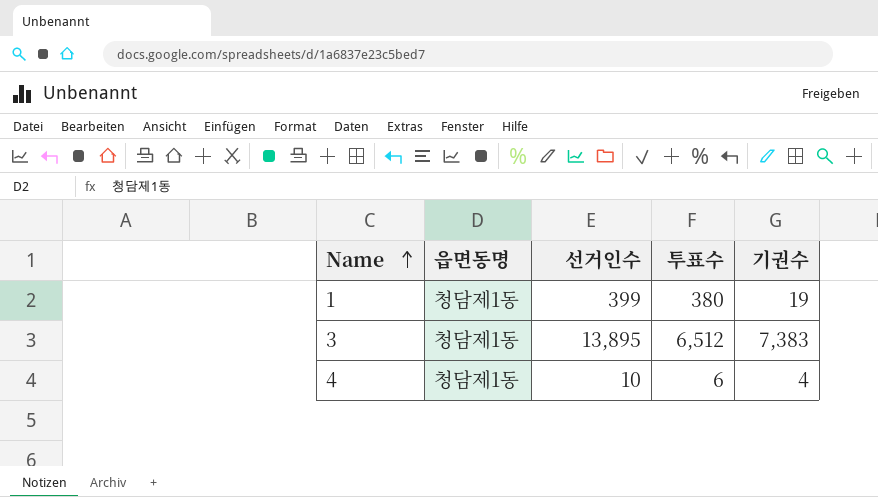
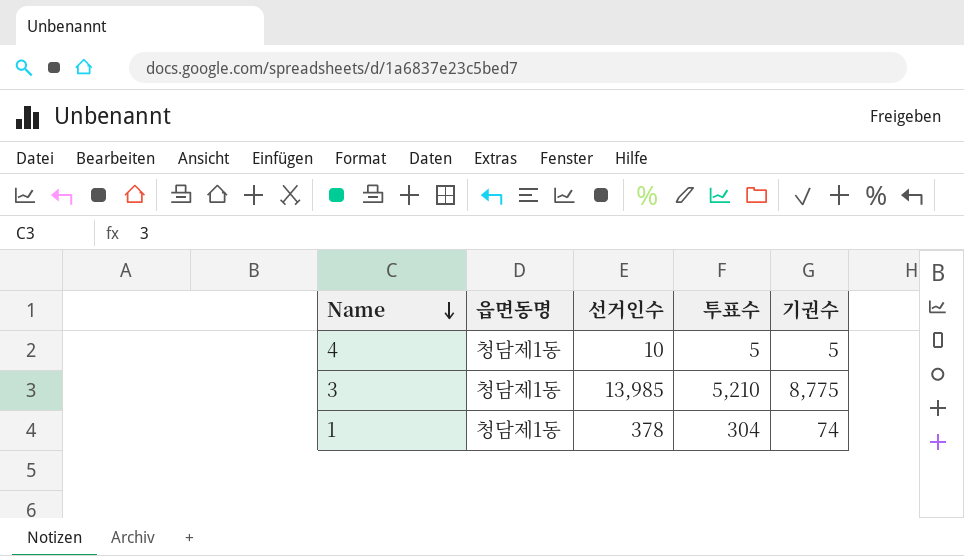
row order: Name ascending -> Name descending
4 | 투표수: 6 -> 5
4 | 기권수: 4 -> 5
3 | 선거인수: 13,895 -> 13,985
3 | 투표수: 6,512 -> 5,210
3 | 기권수: 7,383 -> 8,775
1 | 선거인수: 399 -> 378
1 | 투표수: 380 -> 304
1 | 기권수: 19 -> 74

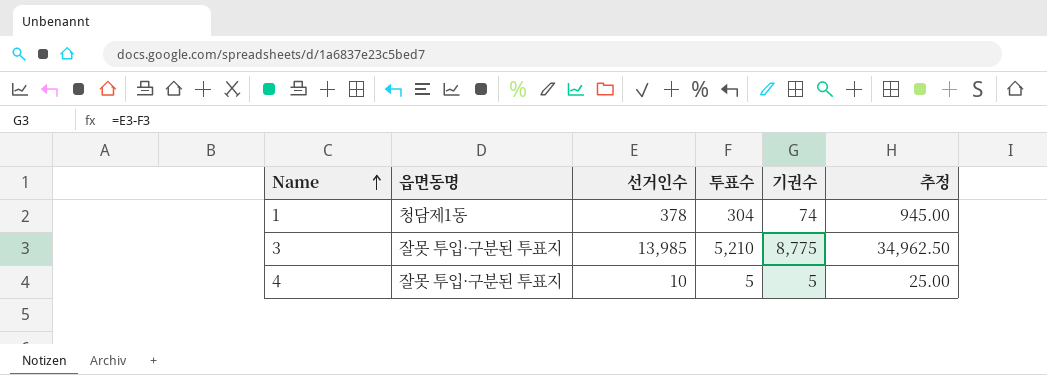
row order: Name descending -> Name ascending
column 추정 | formula: none -> [선거인수] * 2.5
3 | 읍면동명: 청담제1동 -> 잘못 투입·구분된 투표지
4 | 읍면동명: 청담제1동 -> 잘못 투입·구분된 투표지

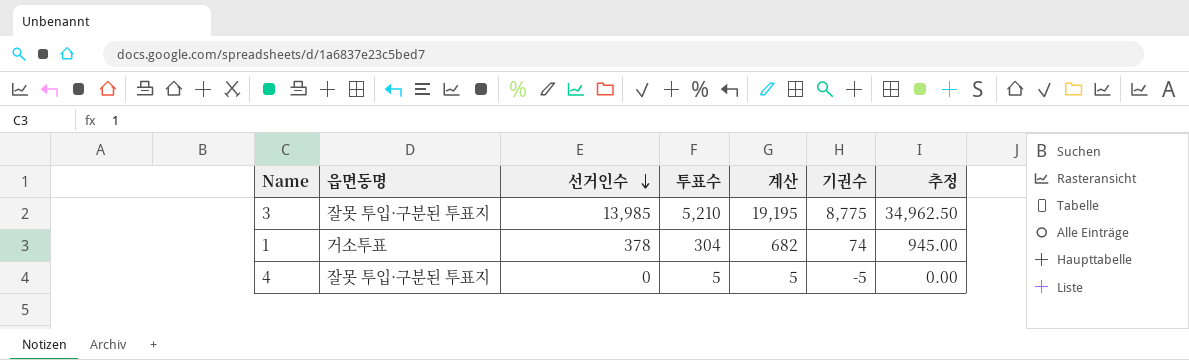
row order: Name ascending -> 선거인수 descending
column 계산 | formula: none -> [선거인수] + [투표수]
1 | 읍면동명: 청담제1동 -> 거소투표
4 | 선거인수: 10 -> 0
4 | 기권수: 5 -> -5
4 | 추정: 25.00 -> 0.00

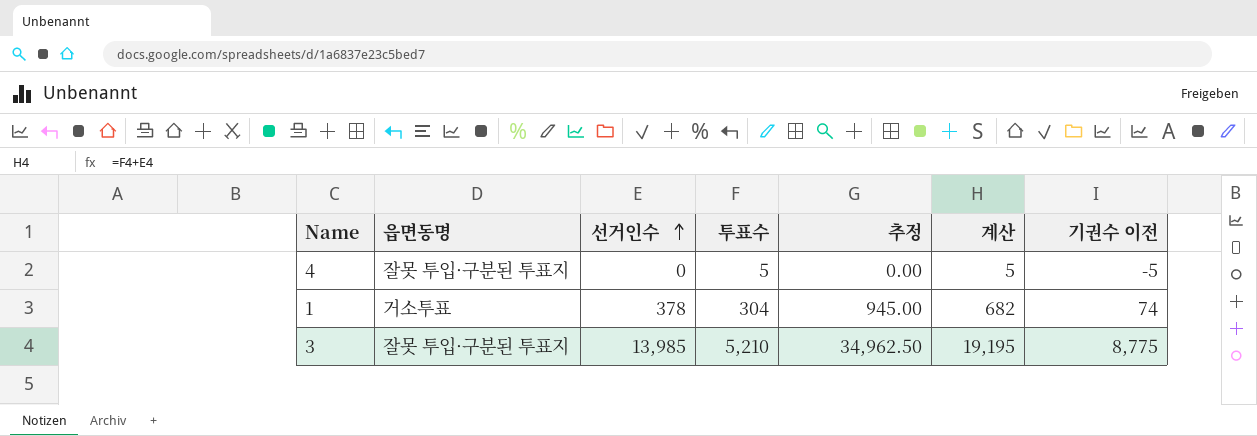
row order: 선거인수 descending -> 선거인수 ascending
column 추정 | position: 7 -> 5
column name: 기권수 -> 기권수 이전

